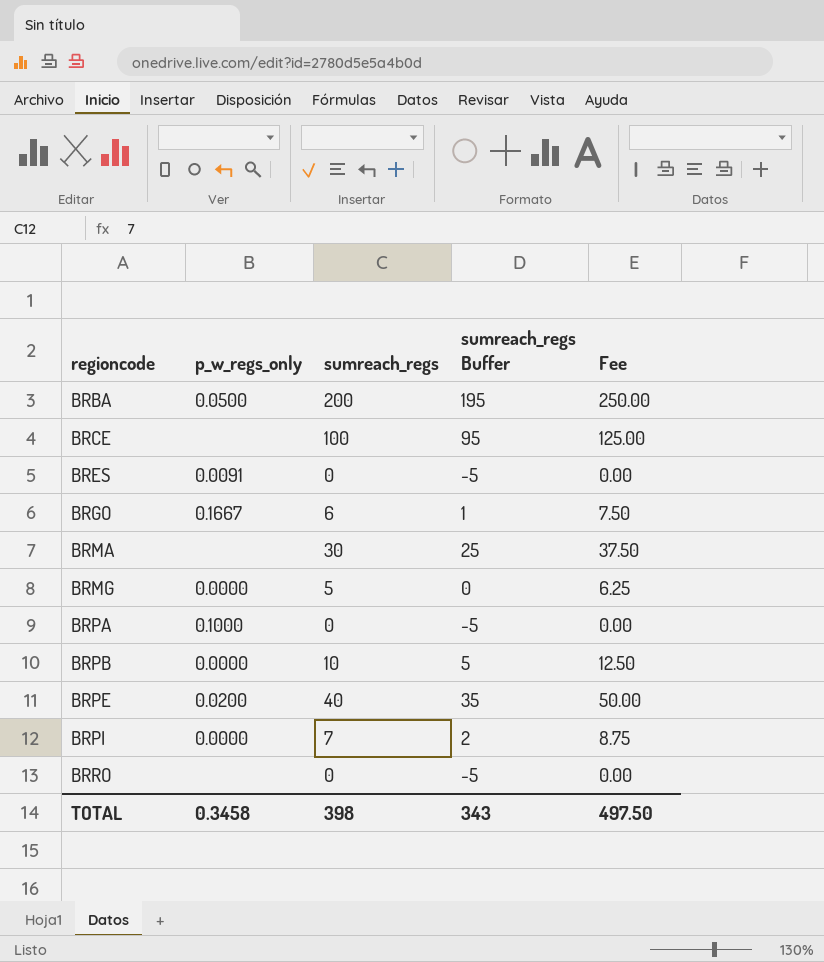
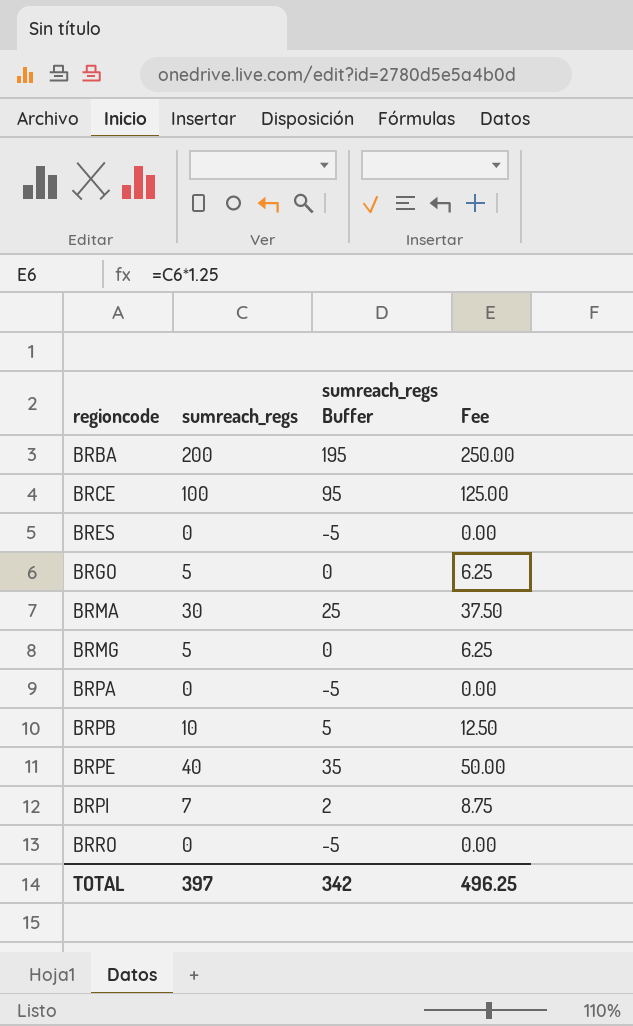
column p_w_regs_only | position: 2 -> none
BRGO | sumreach_regs: 6 -> 5
BRGO | sumreach_regs Buffer: 1 -> 0
BRGO | Fee: 7.50 -> 6.25
TOTAL | sumreach_regs: 398 -> 397
TOTAL | sumreach_regs Buffer: 343 -> 342
TOTAL | Fee: 497.50 -> 496.25

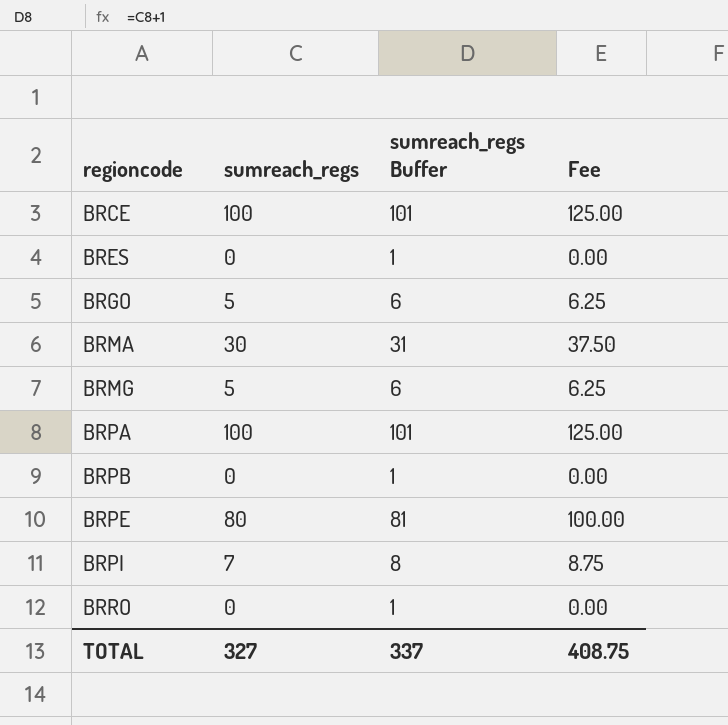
column sumreach_regs Buffer | formula: [sumreach_regs] - 5 -> [sumreach_regs] + 1
row BRBA: 200 | 195 | 250.00 -> none
BRPA | sumreach_regs: 0 -> 100
BRPA | Fee: 0.00 -> 125.00
BRPB | sumreach_regs: 10 -> 0
BRPB | Fee: 12.50 -> 0.00
BRPE | sumreach_regs: 40 -> 80
BRPE | Fee: 50.00 -> 100.00
TOTAL | sumreach_regs: 397 -> 327
TOTAL | sumreach_regs Buffer: 342 -> 337
TOTAL | Fee: 496.25 -> 408.75

